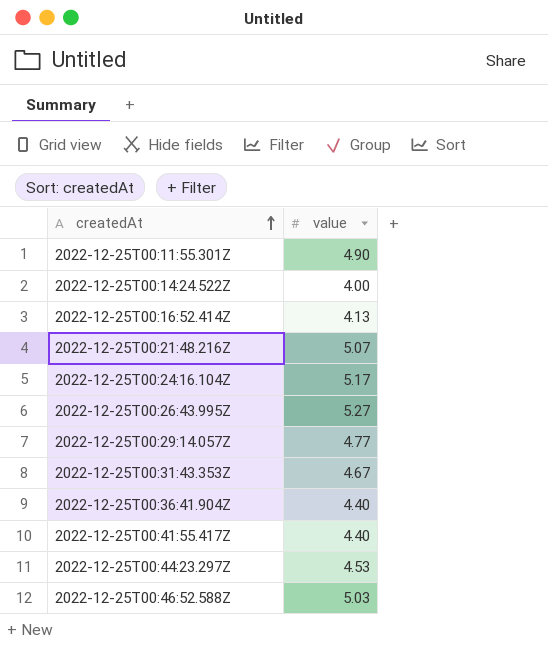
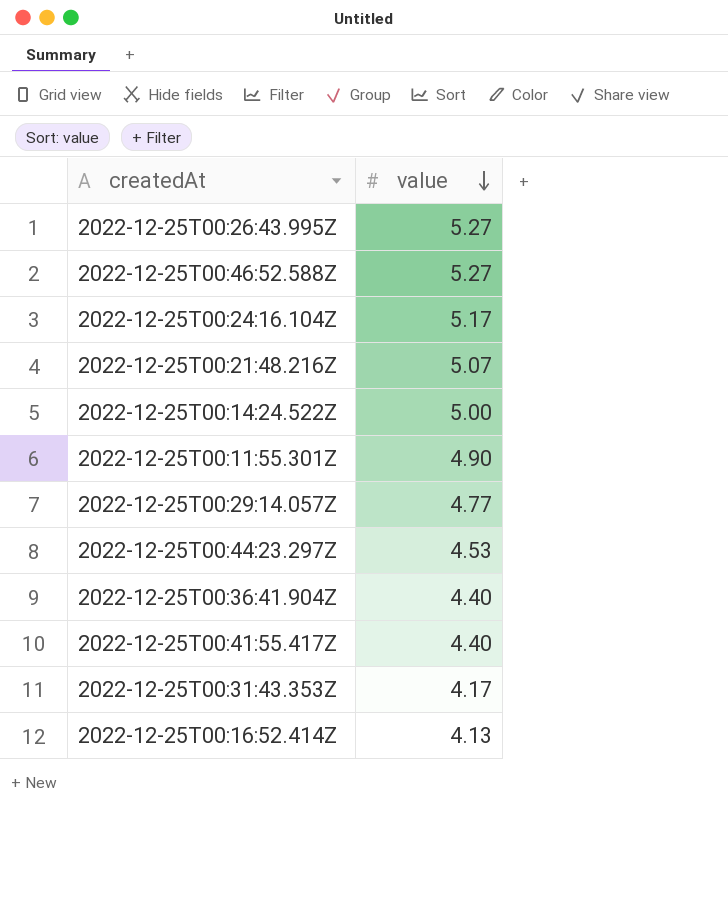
row order: createdAt ascending -> value descending
2022-12-25T00:46:52.588Z | value: 5.03 -> 5.27
2022-12-25T00:14:24.522Z | value: 4.00 -> 5.00
2022-12-25T00:31:43.353Z | value: 4.67 -> 4.17

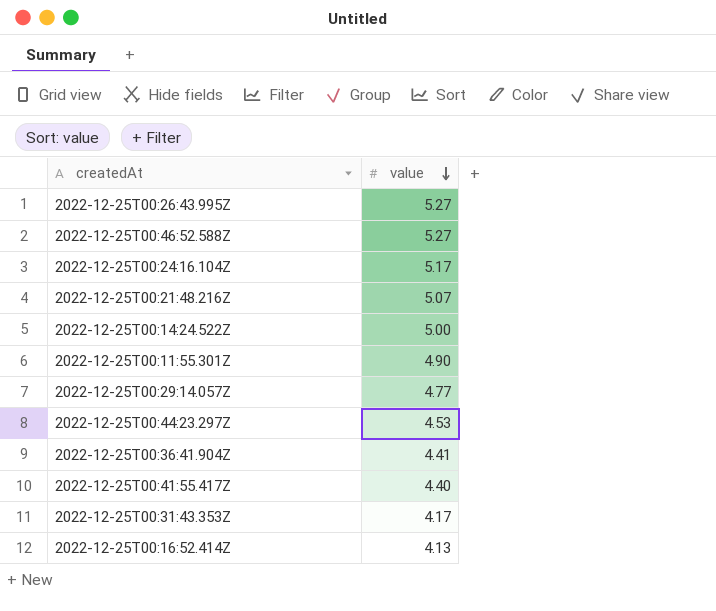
2022-12-25T00:36:41.904Z | value: 4.40 -> 4.41

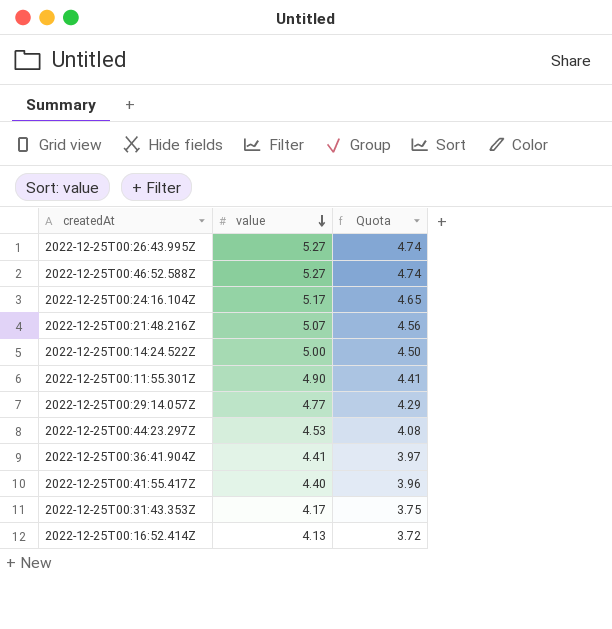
column Quota | formula: none -> [value] * 0.9

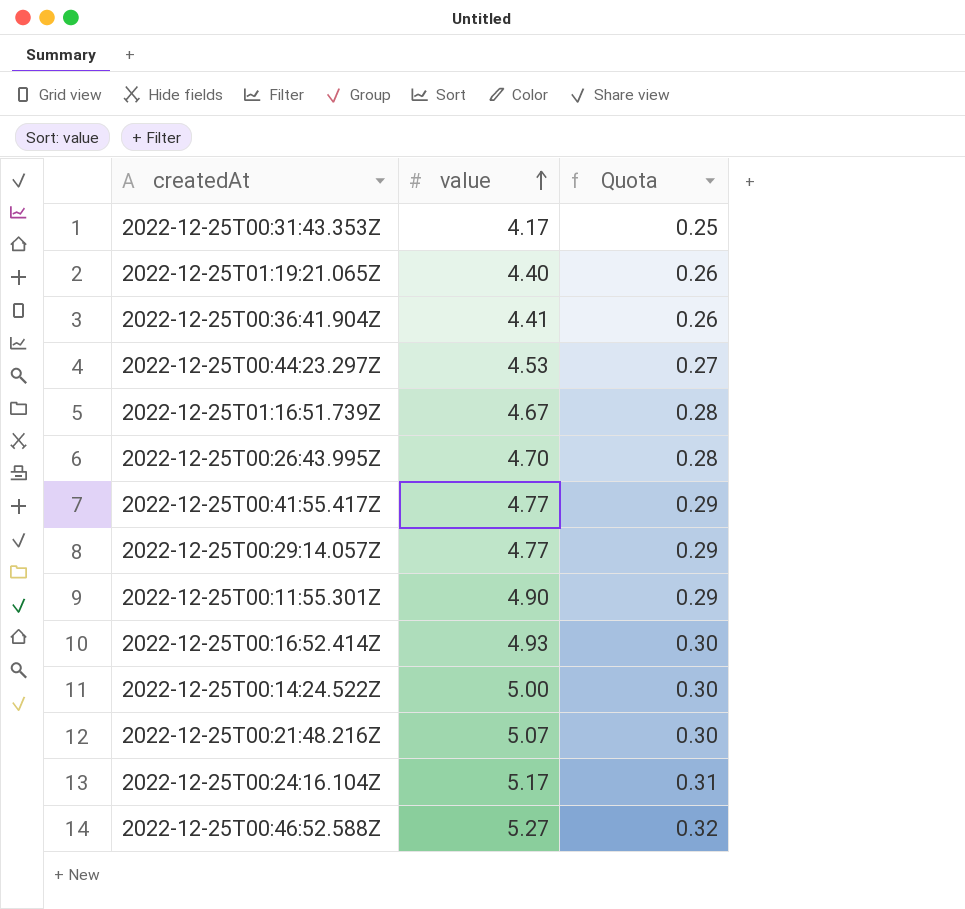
row order: value descending -> value ascending
column Quota | formula: [value] * 0.9 -> [value] * 0.06
row 2022-12-25T01:19:21.065Z: none -> 4.40 | 0.26
row 2022-12-25T01:16:51.739Z: none -> 4.67 | 0.28
2022-12-25T00:26:43.995Z | value: 5.27 -> 4.70
2022-12-25T00:41:55.417Z | value: 4.40 -> 4.77
2022-12-25T00:16:52.414Z | value: 4.13 -> 4.93

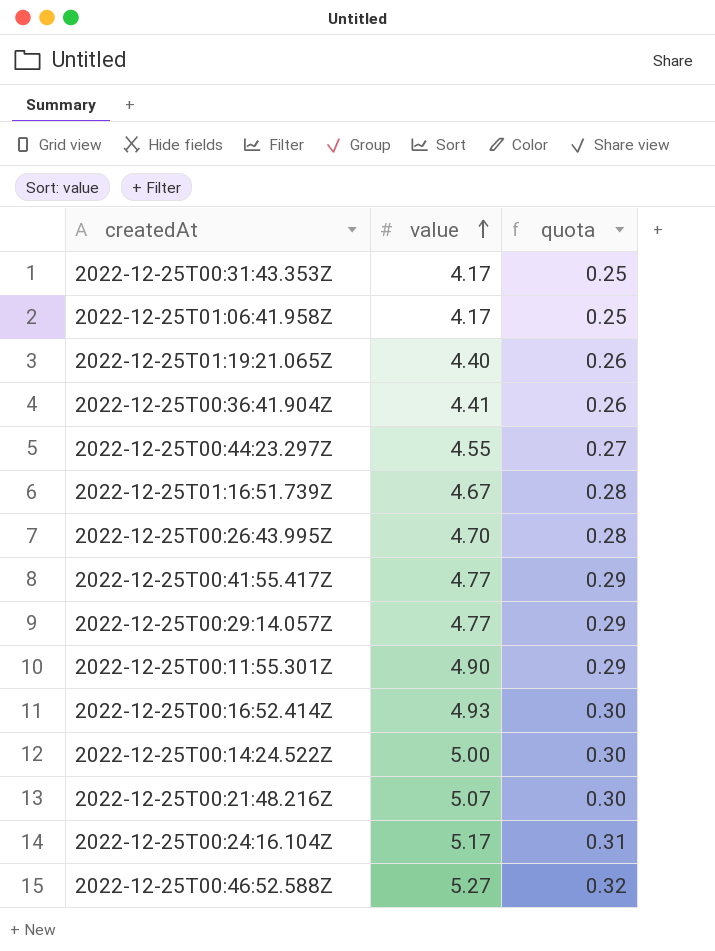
column name: Quota -> quota
row 2022-12-25T01:06:41.958Z: none -> 4.17 | 0.25
2022-12-25T00:44:23.297Z | value: 4.53 -> 4.55

